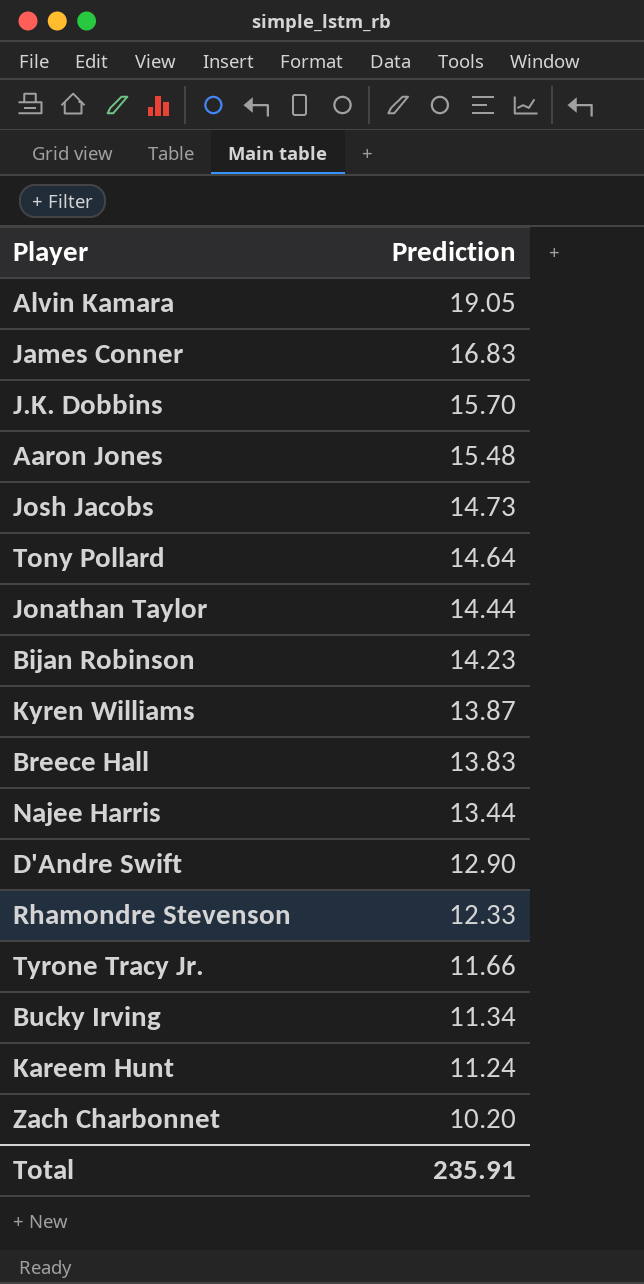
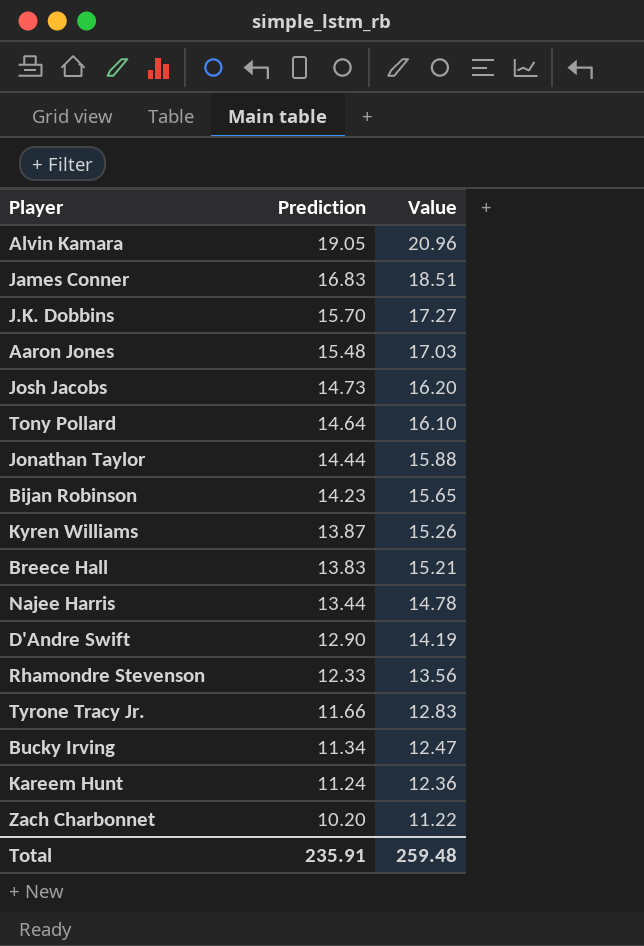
column Value | formula: none -> [Prediction] * 1.1

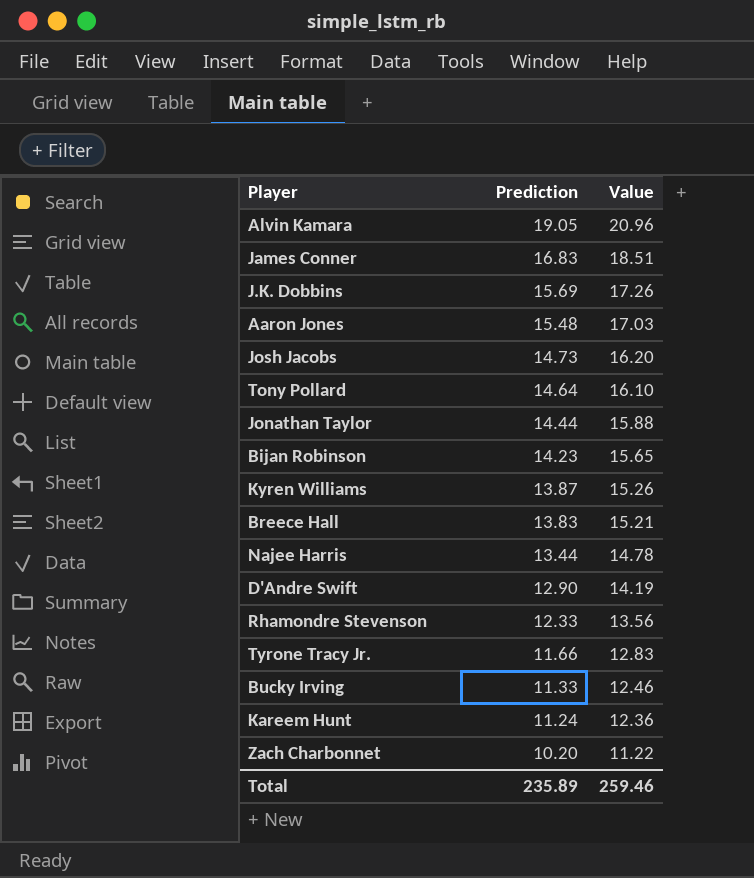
J.K. Dobbins | Prediction: 15.70 -> 15.69
J.K. Dobbins | Value: 17.27 -> 17.26
Bucky Irving | Prediction: 11.34 -> 11.33
Bucky Irving | Value: 12.47 -> 12.46
Total | Prediction: 235.91 -> 235.89
Total | Value: 259.48 -> 259.46

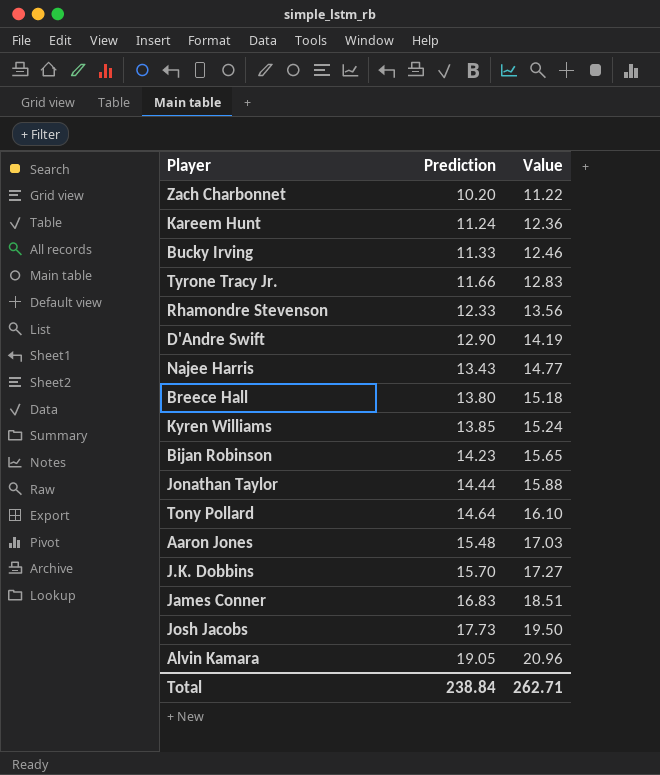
row order: Prediction descending -> Prediction ascending
Najee Harris | Prediction: 13.44 -> 13.43
Najee Harris | Value: 14.78 -> 14.77
Breece Hall | Prediction: 13.83 -> 13.80
Breece Hall | Value: 15.21 -> 15.18
Kyren Williams | Prediction: 13.87 -> 13.85
Kyren Williams | Value: 15.26 -> 15.24
J.K. Dobbins | Prediction: 15.69 -> 15.70
J.K. Dobbins | Value: 17.26 -> 17.27
Josh Jacobs | Prediction: 14.73 -> 17.73
Josh Jacobs | Value: 16.20 -> 19.50
Total | Prediction: 235.89 -> 238.84
Total | Value: 259.46 -> 262.71

